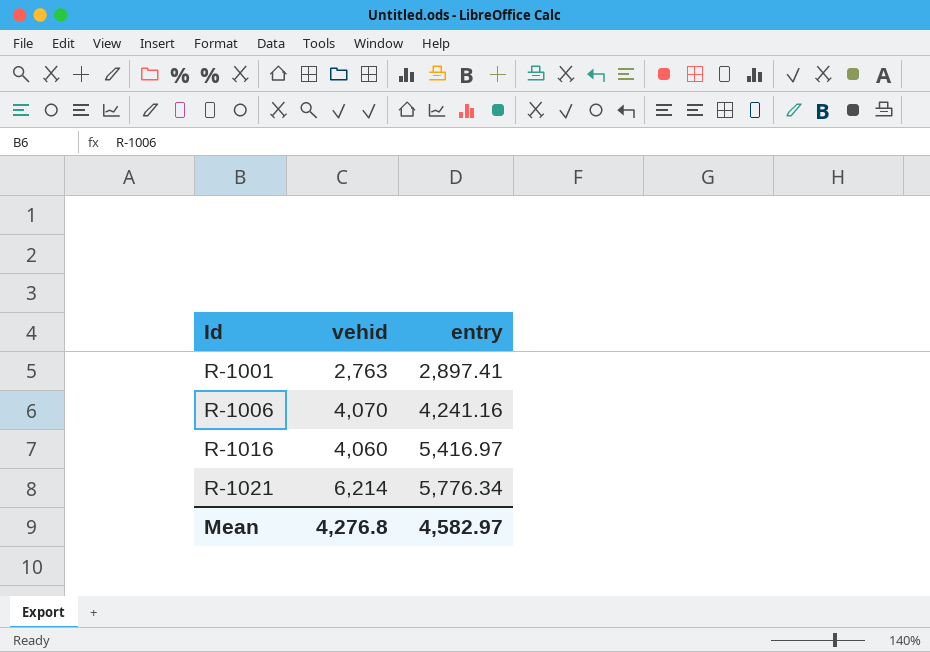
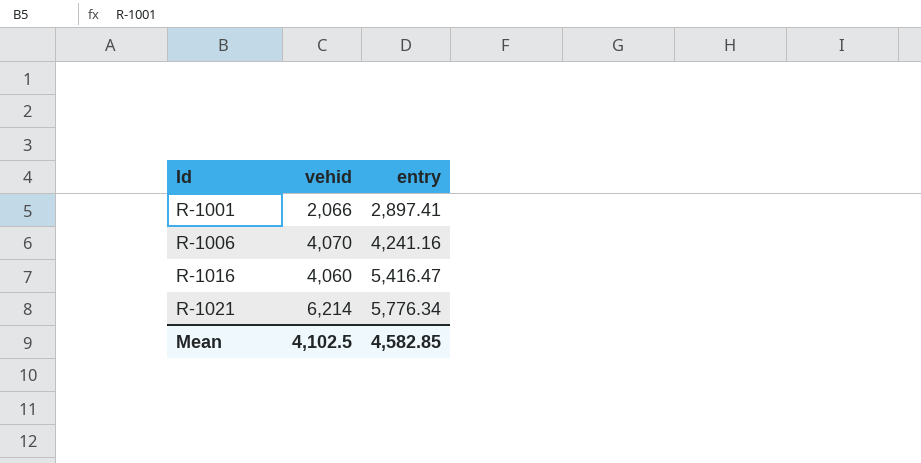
R-1001 | vehid: 2,763 -> 2,066
R-1016 | entry: 5,416.97 -> 5,416.47
Mean | vehid: 4,276.8 -> 4,102.5
Mean | entry: 4,582.97 -> 4,582.85

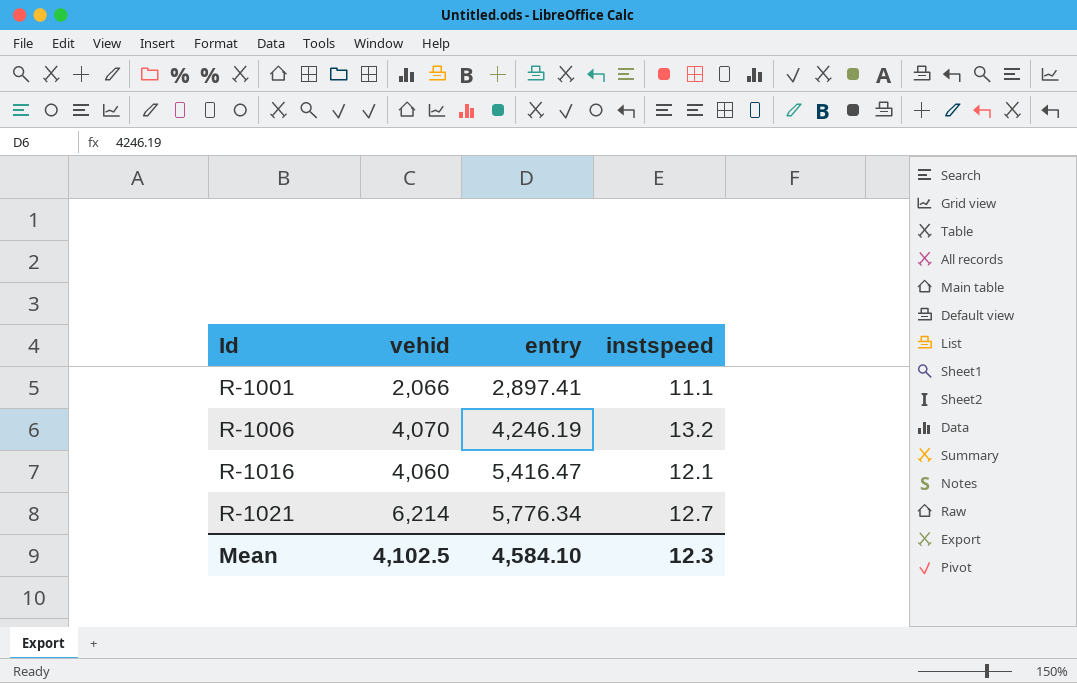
column instspeed | position: none -> 4
R-1006 | entry: 4,241.16 -> 4,246.19
Mean | entry: 4,582.85 -> 4,584.10

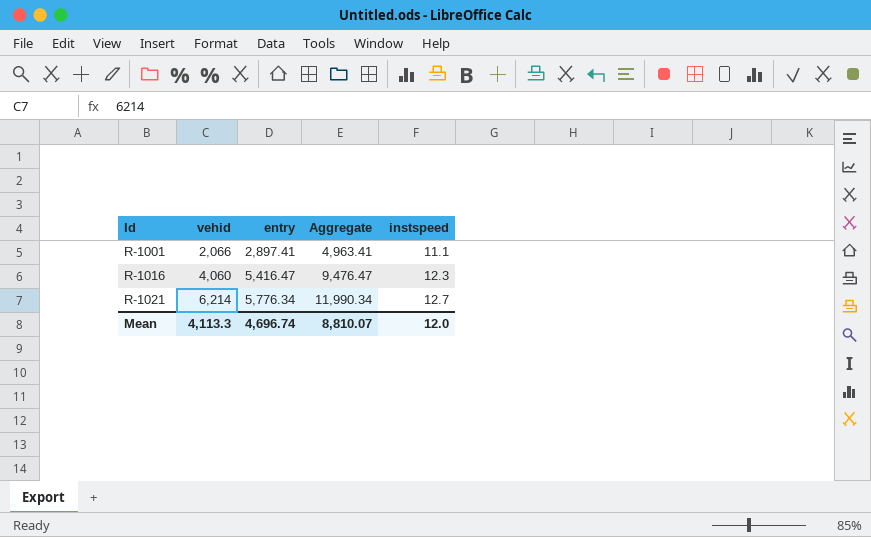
column Aggregate | formula: none -> [vehid] + [entry]
row R-1006: 4,070 | 4,246.19 | 13.2 -> none
R-1016 | instspeed: 12.1 -> 12.3
Mean | vehid: 4,102.5 -> 4,113.3
Mean | entry: 4,584.10 -> 4,696.74
Mean | instspeed: 12.3 -> 12.0

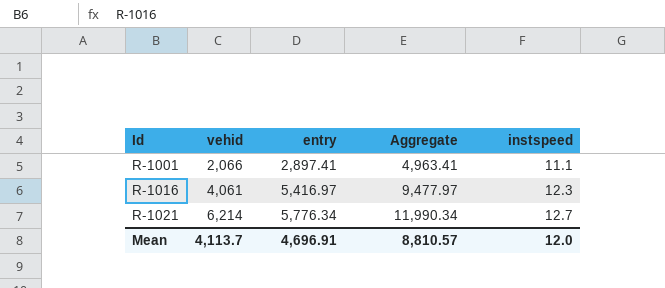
R-1016 | vehid: 4,060 -> 4,061
R-1016 | entry: 5,416.47 -> 5,416.97
R-1016 | Aggregate: 9,476.47 -> 9,477.97
Mean | vehid: 4,113.3 -> 4,113.7
Mean | entry: 4,696.74 -> 4,696.91
Mean | Aggregate: 8,810.07 -> 8,810.57

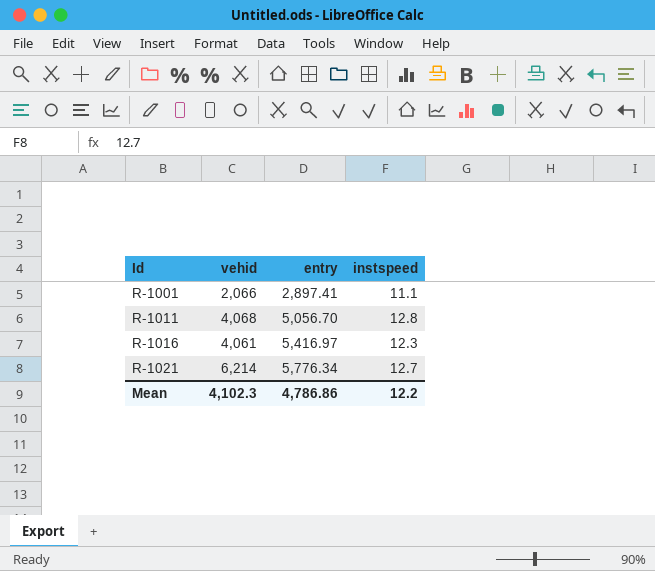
column Aggregate | formula: [vehid] + [entry] -> none
row R-1011: none -> 4,068 | 5,056.70 | 12.8
Mean | vehid: 4,113.7 -> 4,102.3
Mean | entry: 4,696.91 -> 4,786.86
Mean | instspeed: 12.0 -> 12.2

